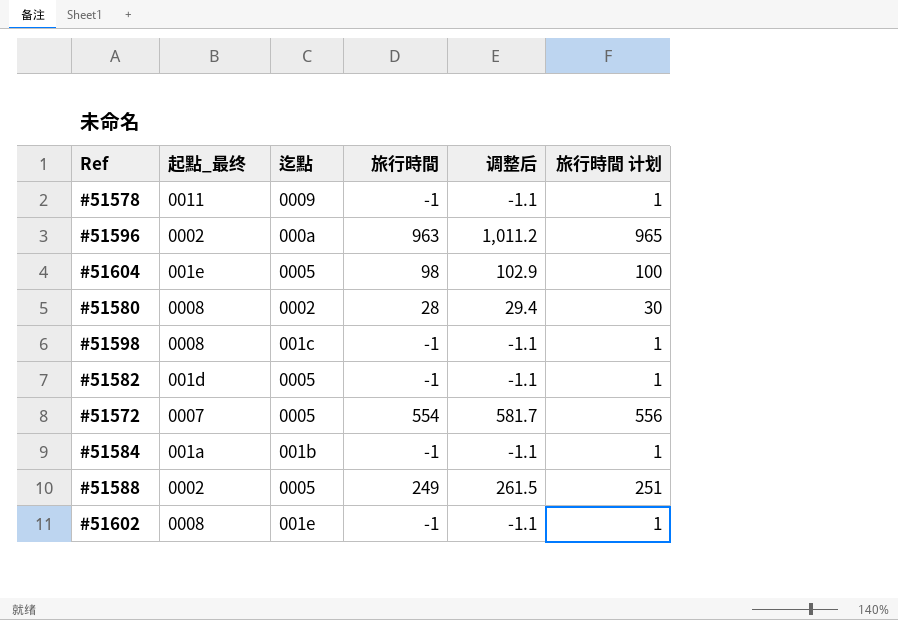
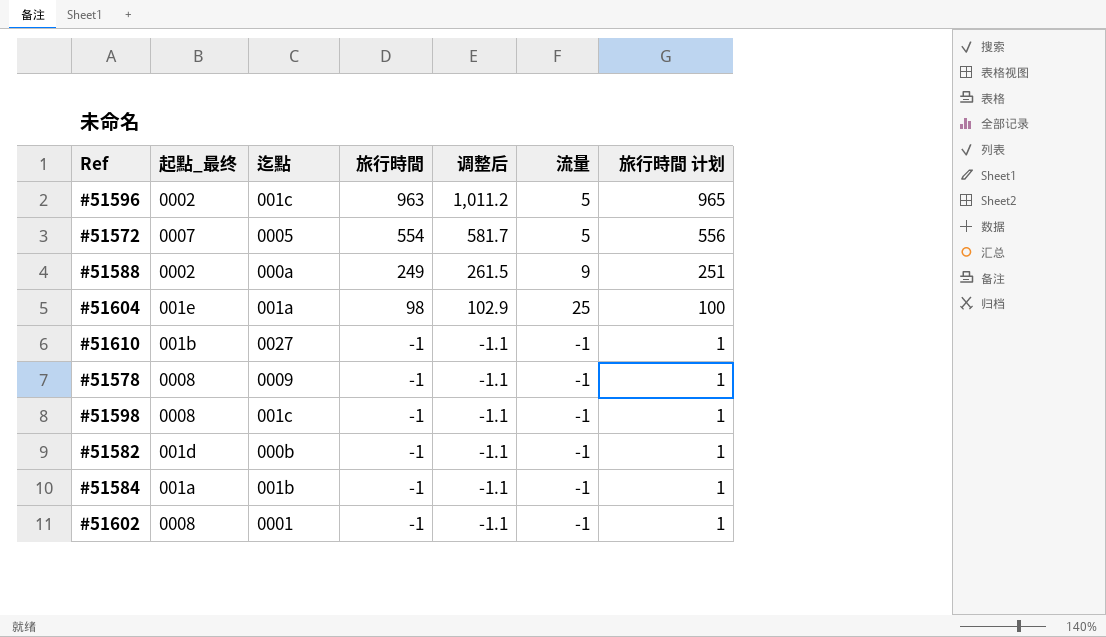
row order: none -> 旅行時間 descending
column 流量 | position: none -> 6
row #51580: 0008 | 0002 | 28 | 29.4 | 30 -> none
#51596 | 迄點: 000a -> 001c
#51588 | 迄點: 0005 -> 000a
#51604 | 迄點: 0005 -> 001a
row #51610: none -> 001b | 0027 | -1 | -1.1 | -1 | 1
#51578 | 起點_最终: 0011 -> 0008
#51582 | 迄點: 0005 -> 000b
#51602 | 迄點: 001e -> 0001

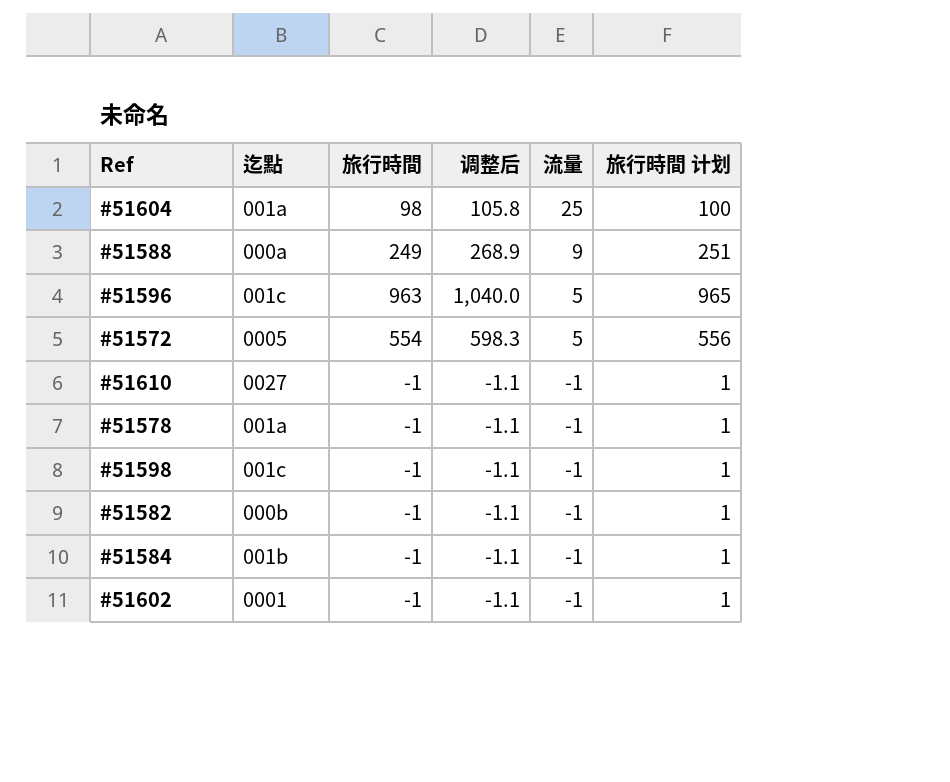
row order: 旅行時間 descending -> 流量 descending
column 起點_最终 | position: 2 -> none
column 调整后 | formula: [旅行時間] * 1.05 -> [旅行時間] * 1.08
#51578 | 迄點: 0009 -> 001a

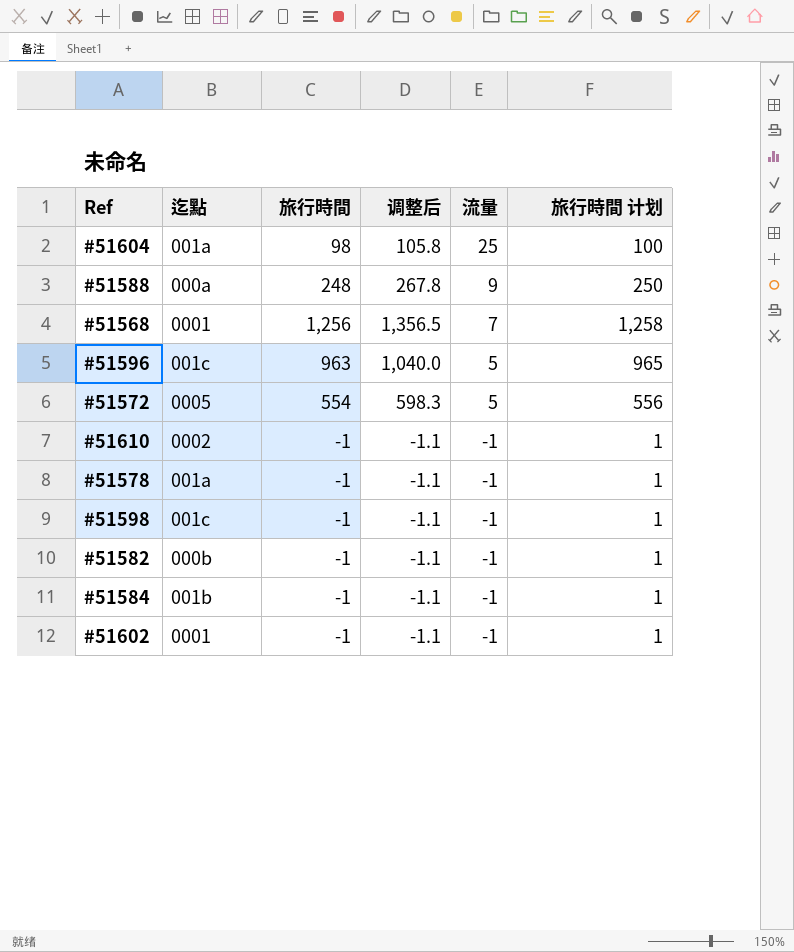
#51588 | 旅行時間: 249 -> 248
#51588 | 调整后: 268.9 -> 267.8
#51588 | 旅行時間 计划: 251 -> 250
row #51568: none -> 0001 | 1,256 | 1,356.5 | 7 | 1,258
#51610 | 迄點: 0027 -> 0002

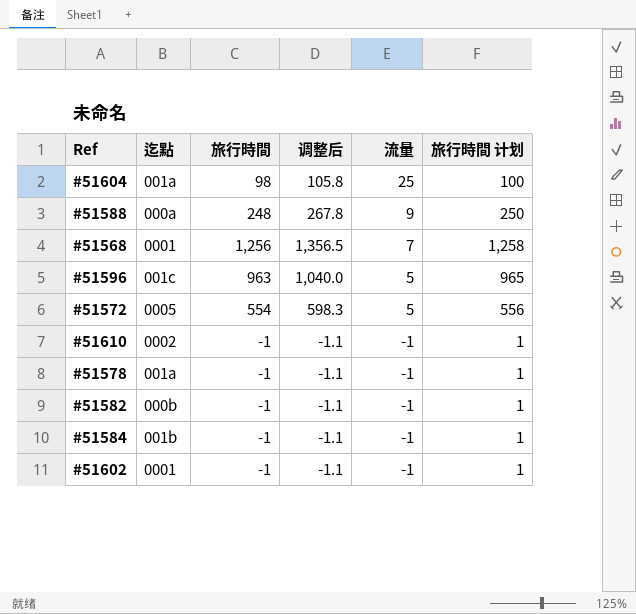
row #51598: 001c | -1 | -1.1 | -1 | 1 -> none

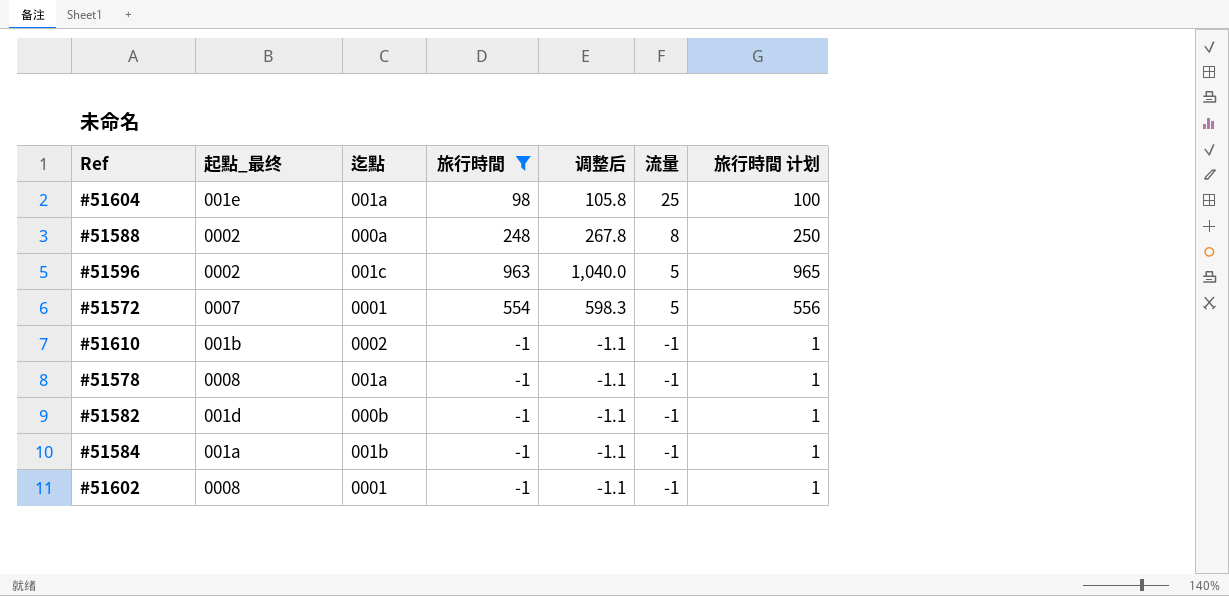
filter: none -> 旅行時間 != 1,256
column 起點_最终 | position: none -> 2
#51588 | 流量: 9 -> 8
#51572 | 迄點: 0005 -> 0001

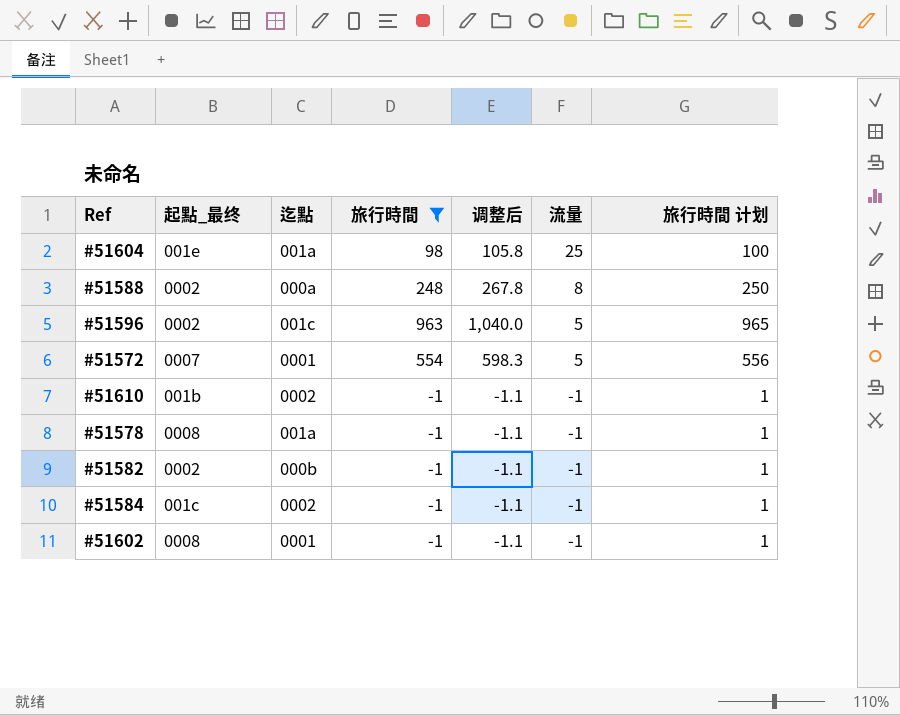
#51582 | 起點_最终: 001d -> 0002
#51584 | 起點_最终: 001a -> 001c
#51584 | 迄點: 001b -> 0002

